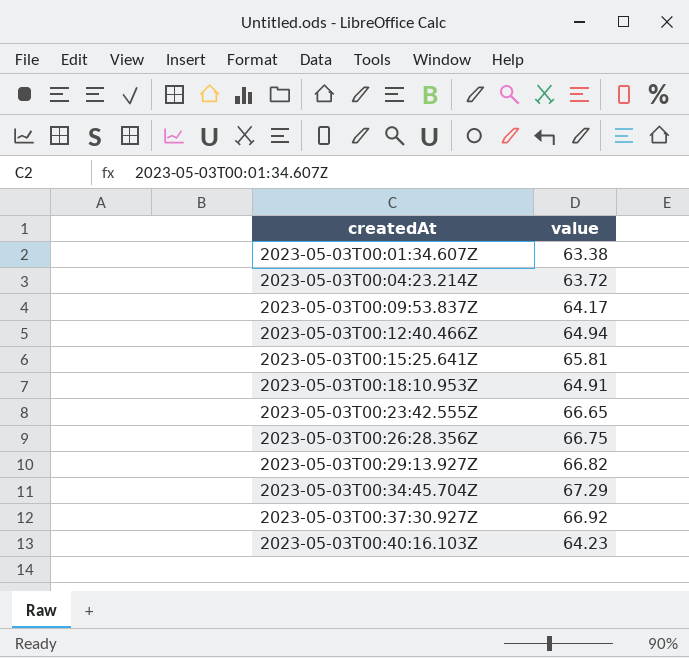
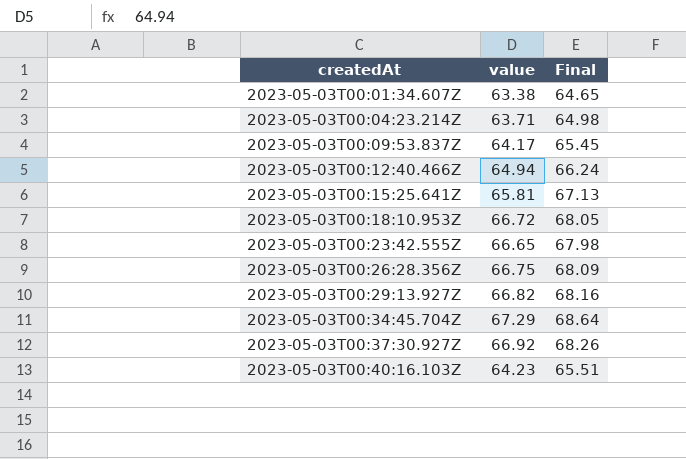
column Final | formula: none -> [value] * 1.02
2023-05-03T00:04:23.214Z | value: 63.72 -> 63.71
2023-05-03T00:18:10.953Z | value: 64.91 -> 66.72

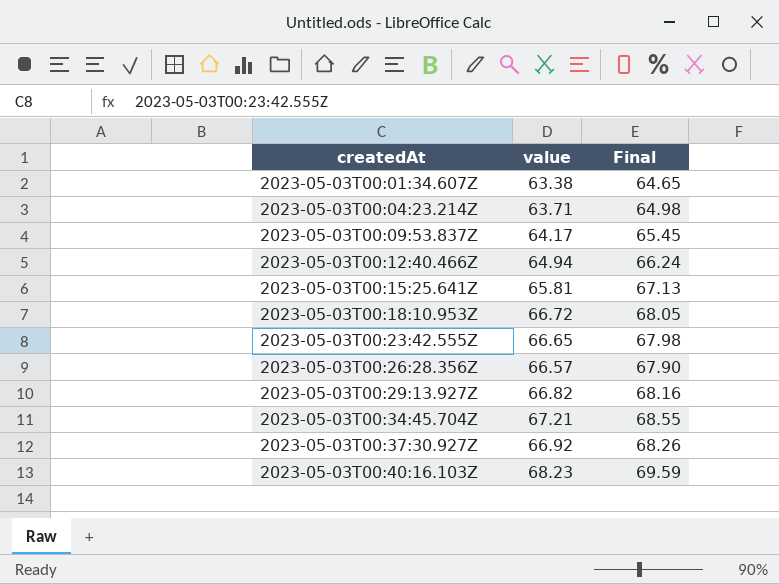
2023-05-03T00:26:28.356Z | value: 66.75 -> 66.57
2023-05-03T00:26:28.356Z | Final: 68.09 -> 67.90
2023-05-03T00:34:45.704Z | value: 67.29 -> 67.21
2023-05-03T00:34:45.704Z | Final: 68.64 -> 68.55
2023-05-03T00:40:16.103Z | value: 64.23 -> 68.23
2023-05-03T00:40:16.103Z | Final: 65.51 -> 69.59

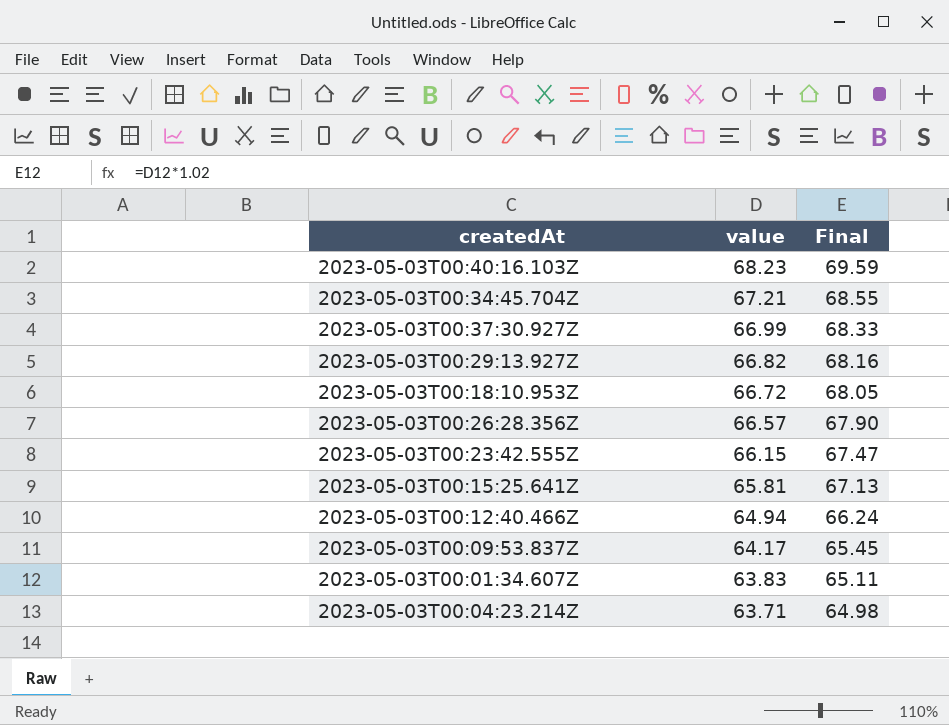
row order: createdAt ascending -> value descending
2023-05-03T00:37:30.927Z | value: 66.92 -> 66.99
2023-05-03T00:37:30.927Z | Final: 68.26 -> 68.33
2023-05-03T00:23:42.555Z | value: 66.65 -> 66.15
2023-05-03T00:23:42.555Z | Final: 67.98 -> 67.47
2023-05-03T00:01:34.607Z | value: 63.38 -> 63.83
2023-05-03T00:01:34.607Z | Final: 64.65 -> 65.11

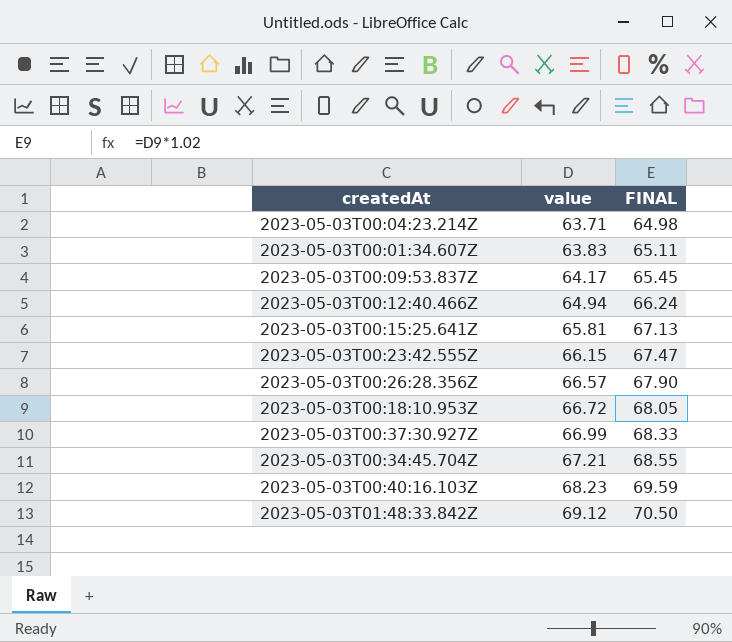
row order: value descending -> value ascending
column name: Final -> FINAL
row 2023-05-03T00:29:13.927Z: 66.82 | 68.16 -> none
row 2023-05-03T01:48:33.842Z: none -> 69.12 | 70.50

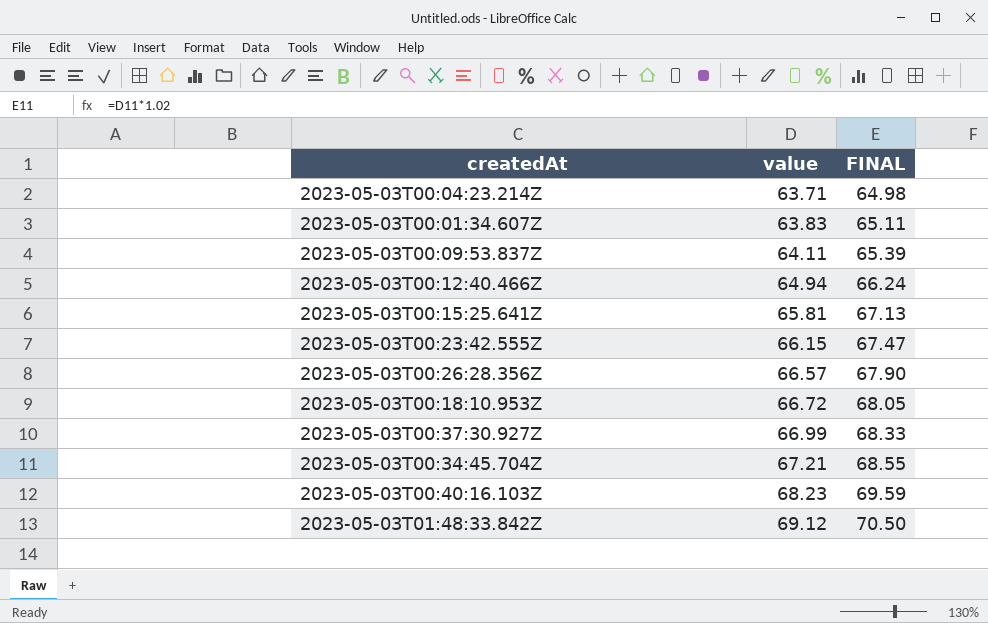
2023-05-03T00:09:53.837Z | value: 64.17 -> 64.11
2023-05-03T00:09:53.837Z | FINAL: 65.45 -> 65.39

